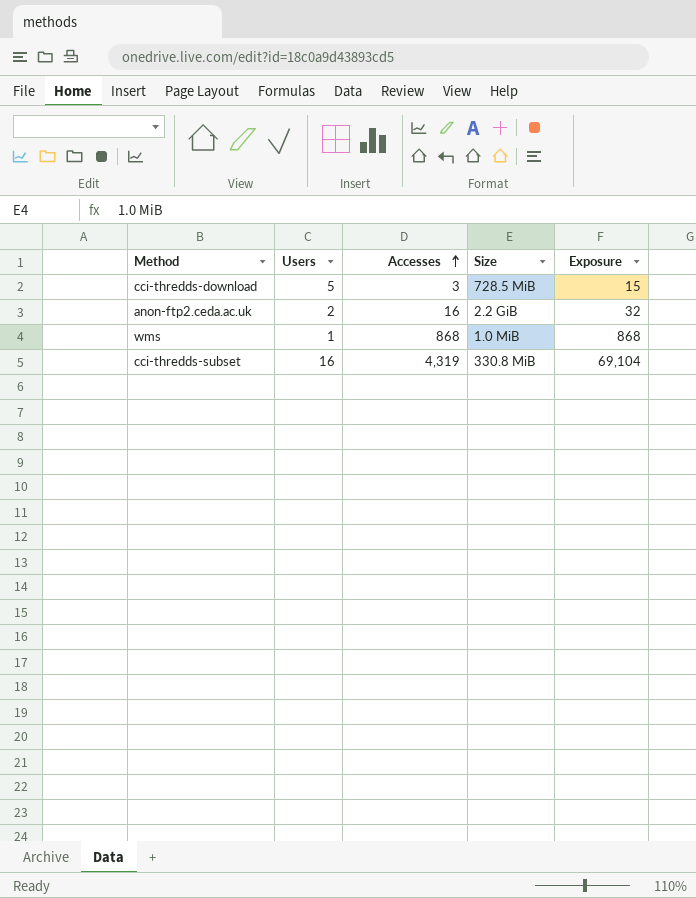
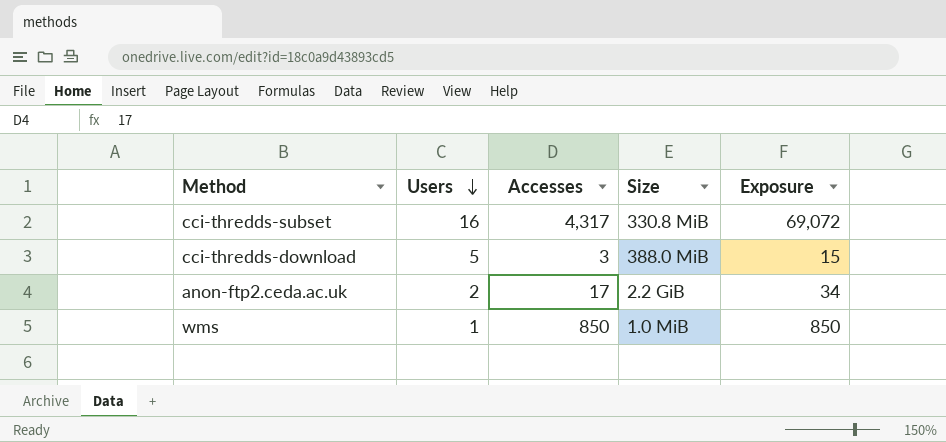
row order: Accesses ascending -> Users descending
cci-thredds-subset | Accesses: 4,319 -> 4,317
cci-thredds-subset | Exposure: 69,104 -> 69,072
cci-thredds-download | Size: 728.5 MiB -> 388.0 MiB
anon-ftp2.ceda.ac.uk | Accesses: 16 -> 17
anon-ftp2.ceda.ac.uk | Exposure: 32 -> 34
wms | Accesses: 868 -> 850
wms | Exposure: 868 -> 850

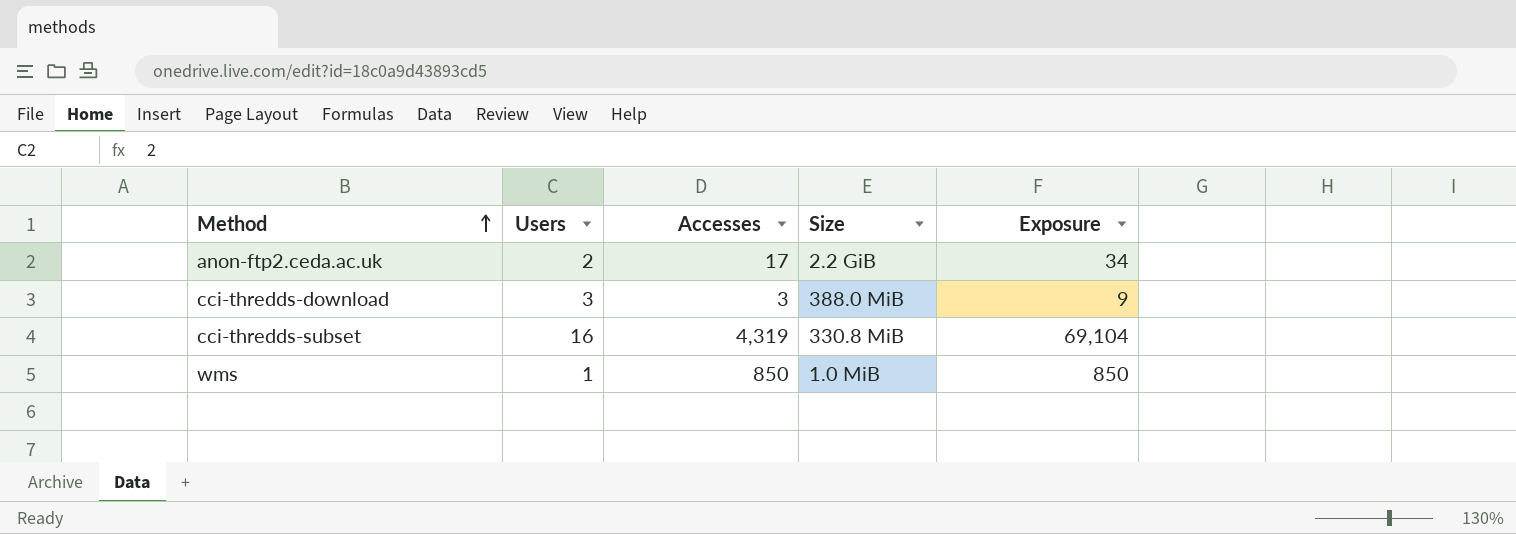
row order: Users descending -> Method ascending
cci-thredds-download | Users: 5 -> 3
cci-thredds-download | Exposure: 15 -> 9
cci-thredds-subset | Accesses: 4,317 -> 4,319
cci-thredds-subset | Exposure: 69,072 -> 69,104

